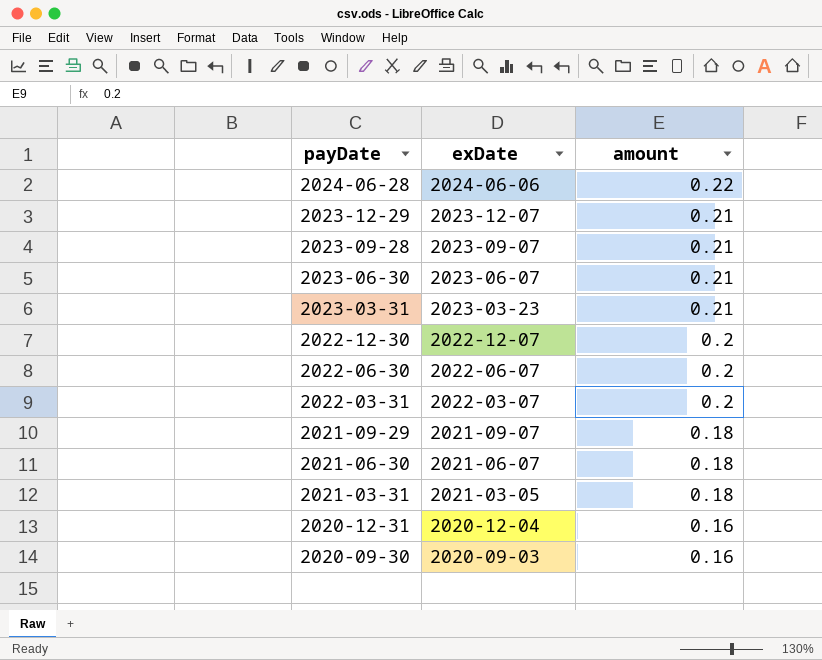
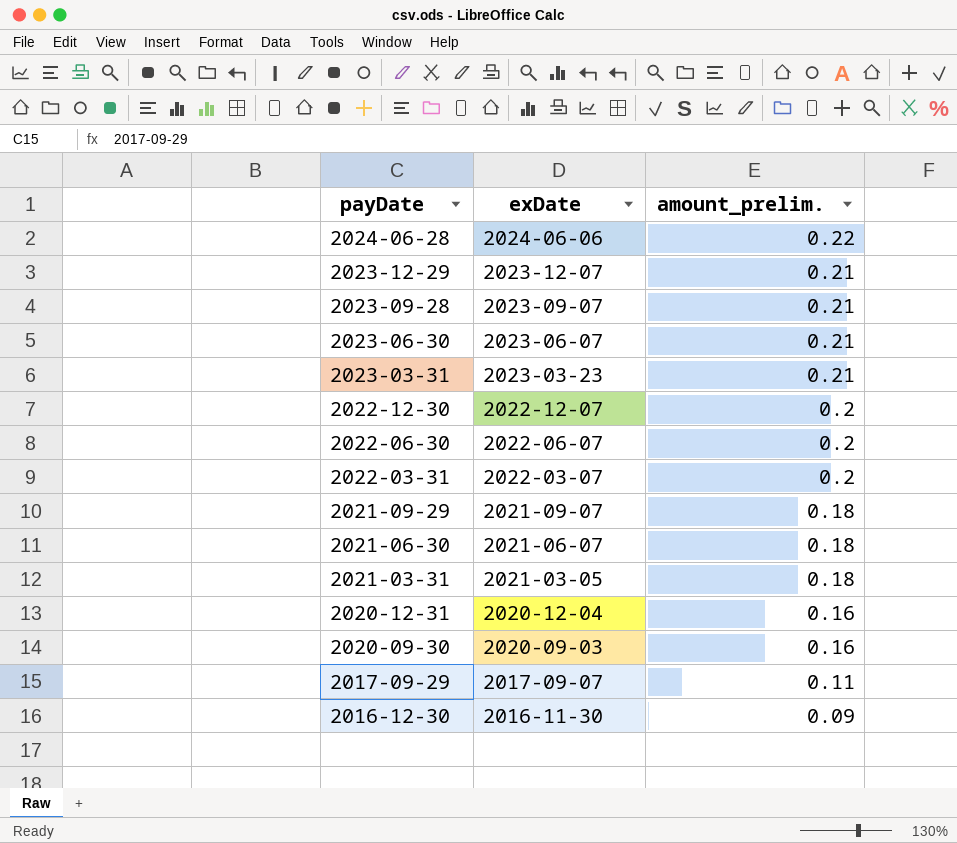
column name: amount -> amount_prelim.
row 2017-09-29: none -> 2017-09-07 | 0.11
row 2016-12-30: none -> 2016-11-30 | 0.09

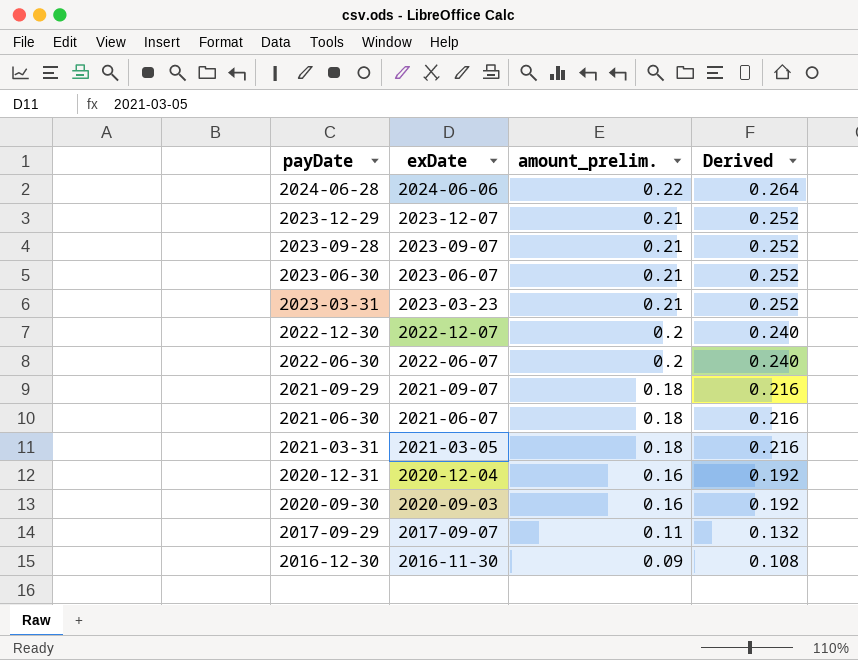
column Derived | formula: none -> [amount_prelim.] * 1.2
row 2022-03-31: 2022-03-07 | 0.2 -> none

